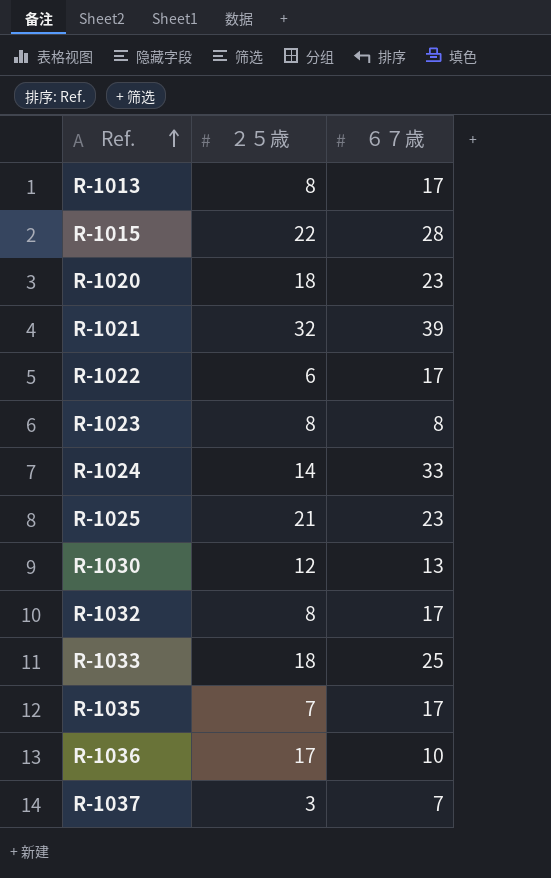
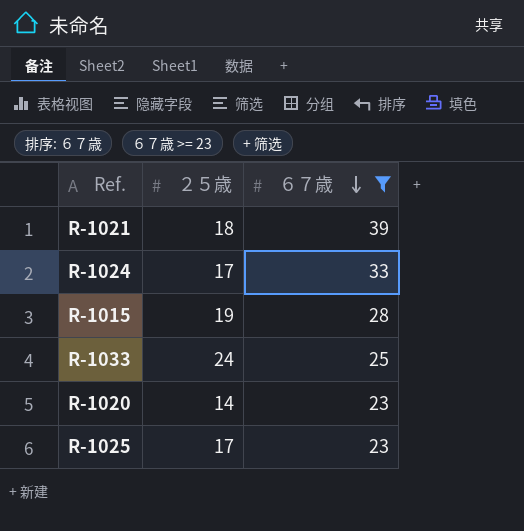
filter: none -> ６７歳 >= 23
row order: Ref. ascending -> ６７歳 descending
R-1021 | ２５歳: 32 -> 18
R-1024 | ２５歳: 14 -> 17
R-1015 | ２５歳: 22 -> 19
R-1033 | ２５歳: 18 -> 24
R-1020 | ２５歳: 18 -> 14
R-1025 | ２５歳: 21 -> 17

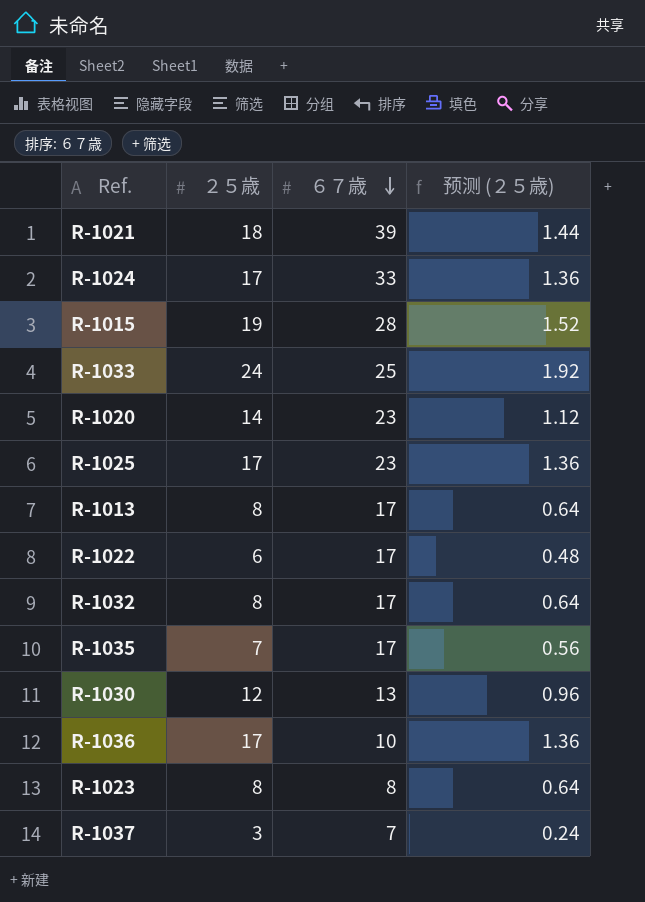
filter: ６７歳 >= 23 -> none
column 预测 (２５歳) | formula: none -> [２５歳] * 0.08

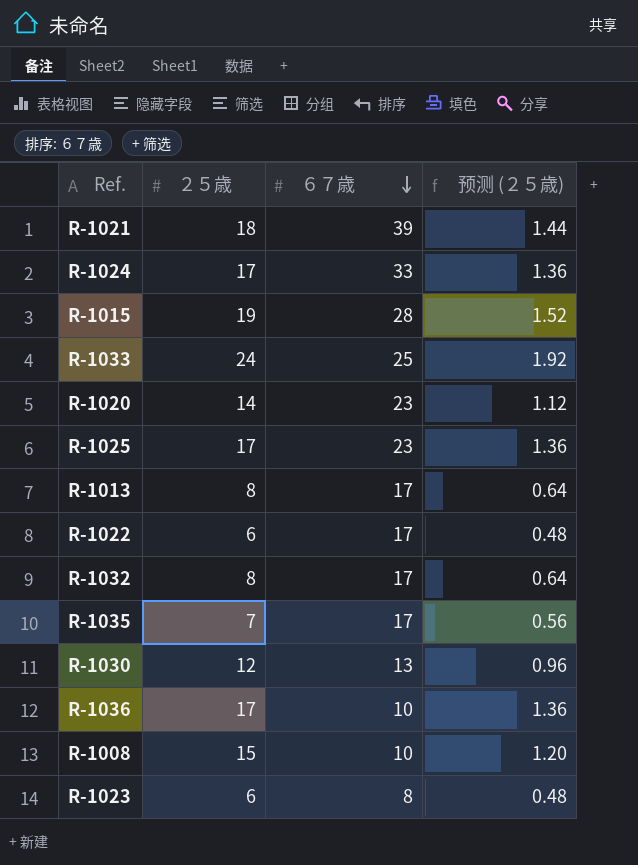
row R-1037: 3 | 7 | 0.24 -> none
row R-1008: none -> 15 | 10 | 1.20
R-1023 | ２５歳: 8 -> 6
R-1023 | 预测 (２５歳): 0.64 -> 0.48

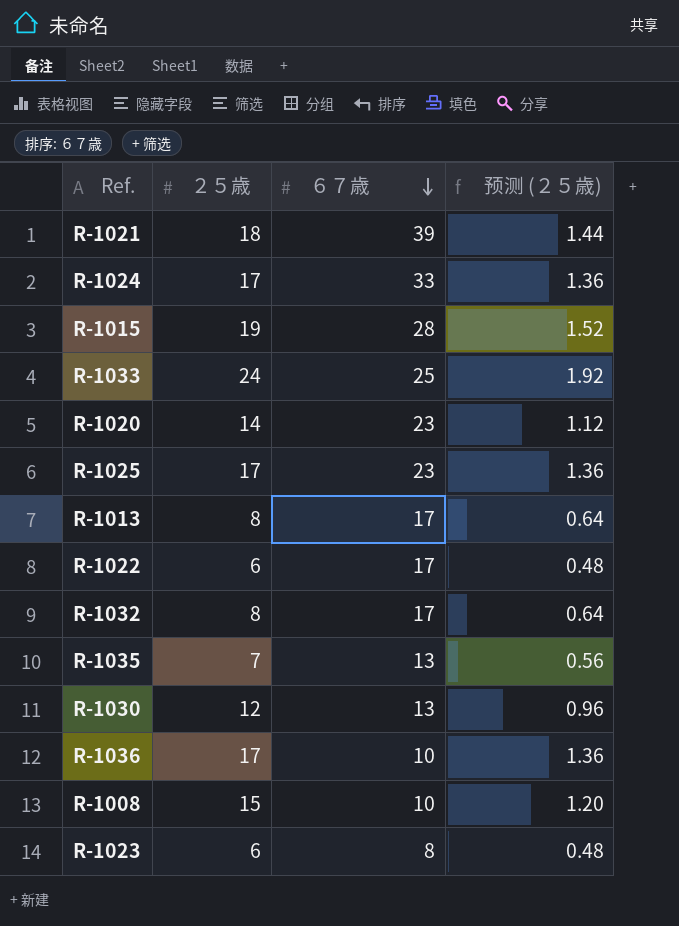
R-1035 | ６７歳: 17 -> 13

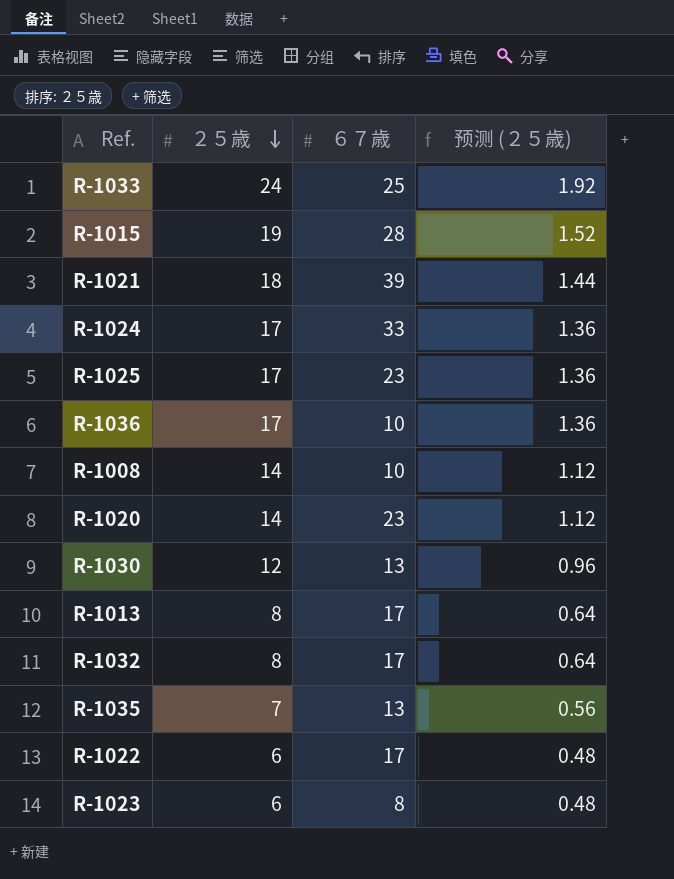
row order: ６７歳 descending -> ２５歳 descending
R-1008 | ２５歳: 15 -> 14
R-1008 | 预测 (２５歳): 1.20 -> 1.12

